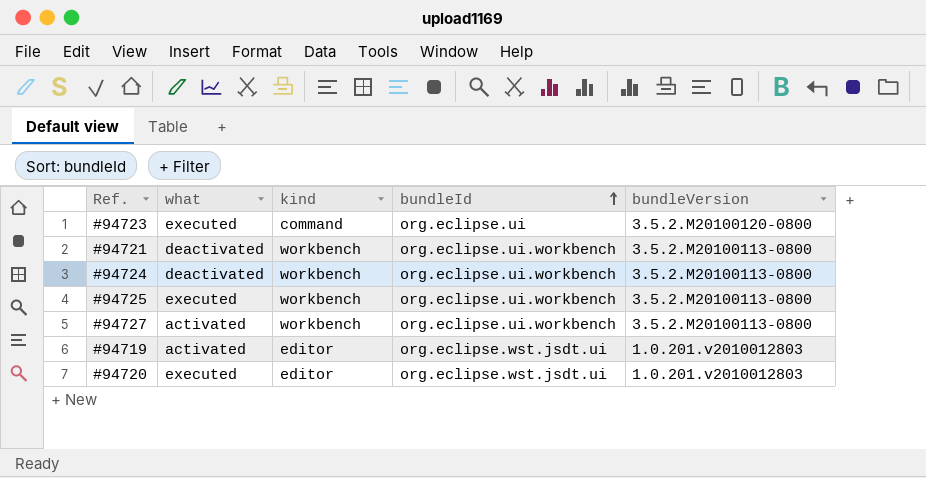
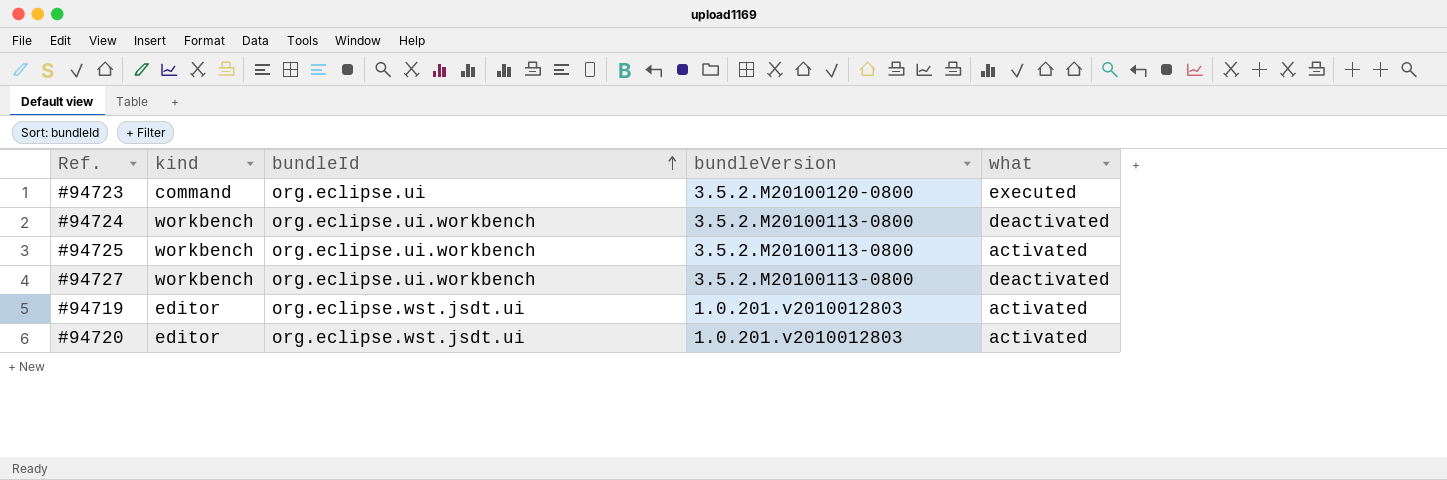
column what | position: 2 -> 5
row #94721: deactivated | workbench | org.eclipse.ui.workbench | 3.5.2.M20100113-0800 -> none
#94725 | what: executed -> activated
#94727 | what: activated -> deactivated
#94720 | what: executed -> activated

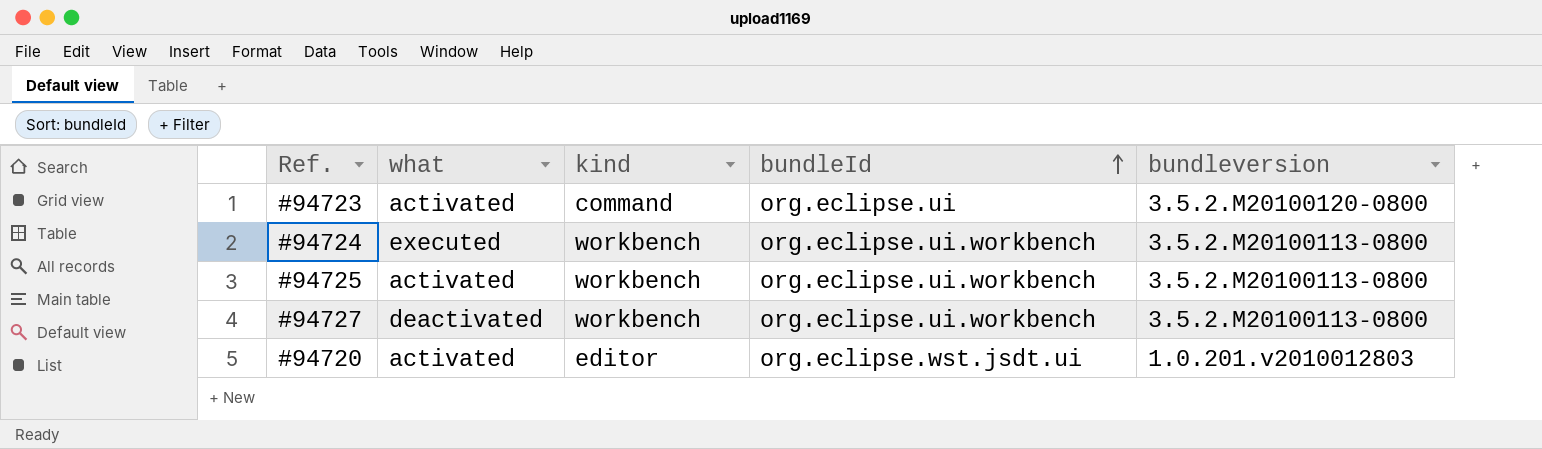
column what | position: 5 -> 2
column name: bundleVersion -> bundleversion
row #94719: editor | org.eclipse.wst.jsdt.ui | 1.0.201.v2010012803 | activated -> none
#94723 | what: executed -> activated
#94724 | what: deactivated -> executed

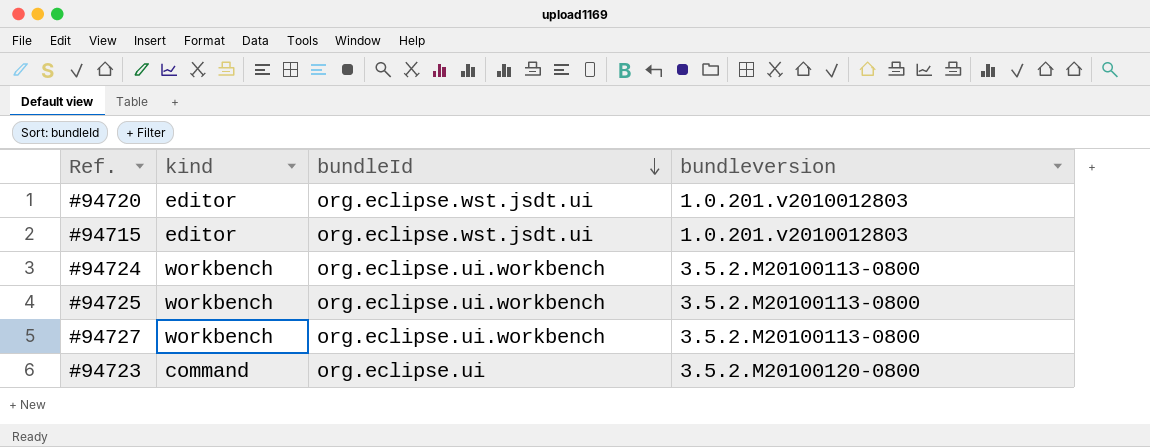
row order: bundleId ascending -> bundleId descending
column what | position: 2 -> none
row #94715: none -> editor | org.eclipse.wst.jsdt.ui | 1.0.201.v2010012803

